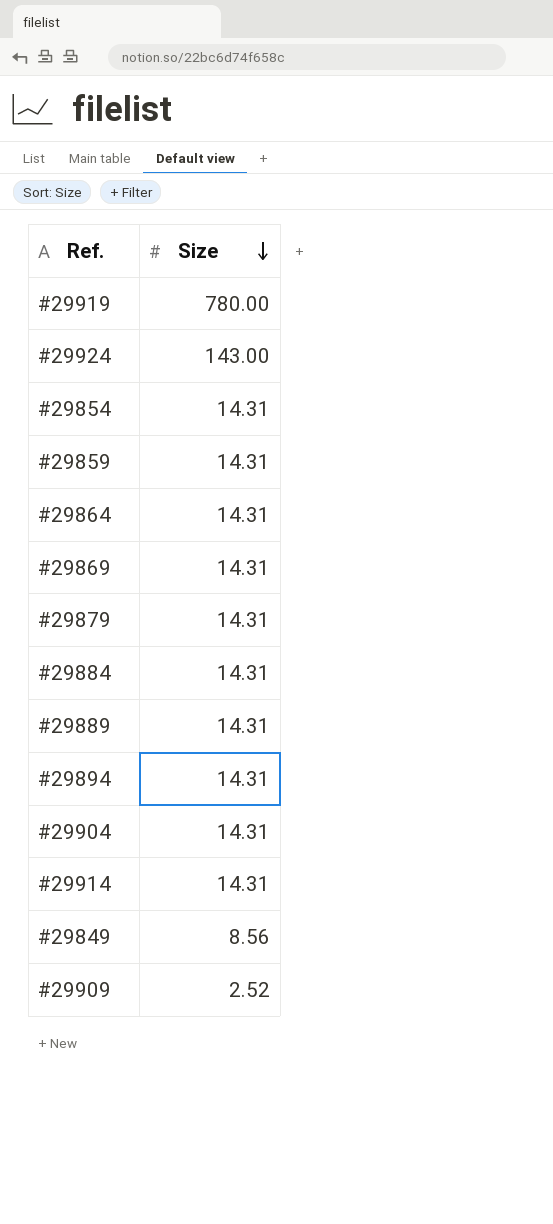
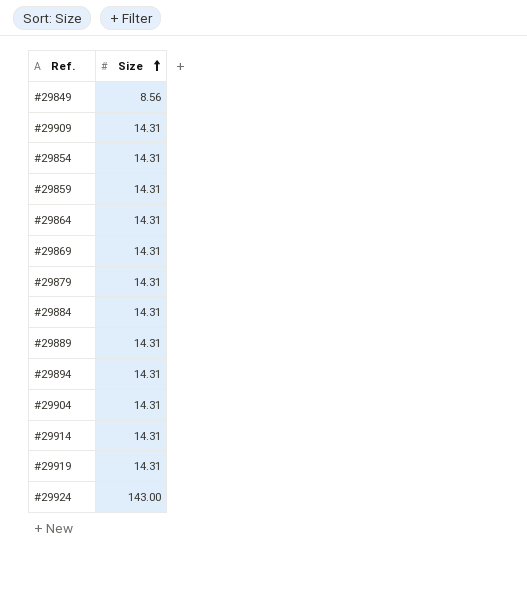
row order: Size descending -> Size ascending
#29909 | Size: 2.52 -> 14.31
#29919 | Size: 780.00 -> 14.31

